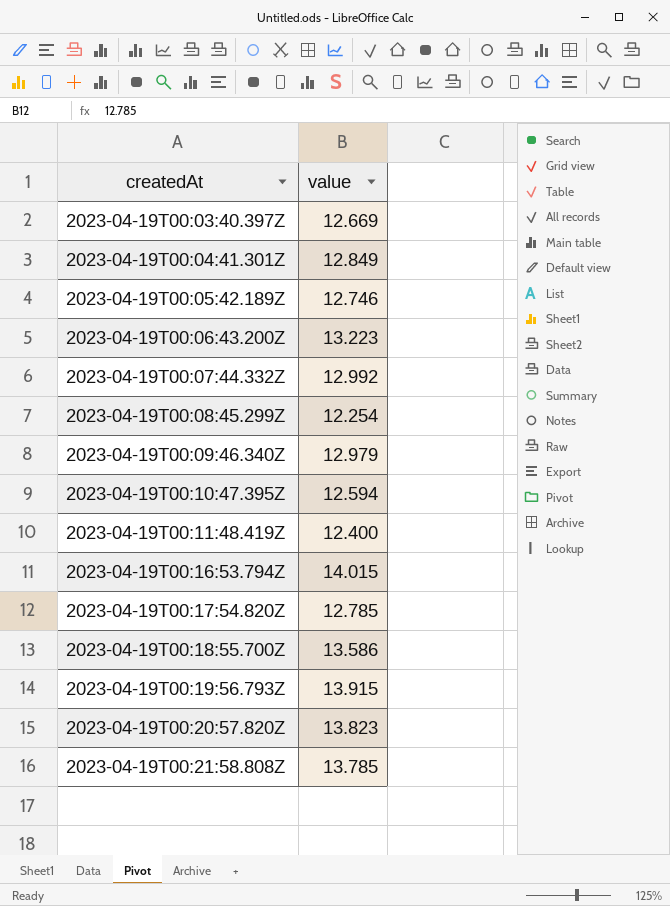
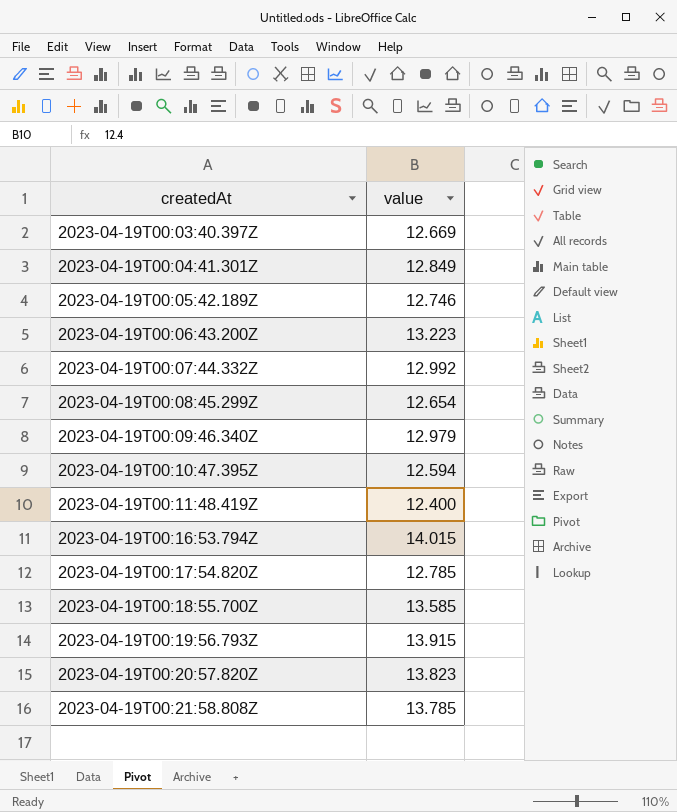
2023-04-19T00:08:45.299Z | value: 12.254 -> 12.654
2023-04-19T00:18:55.700Z | value: 13.586 -> 13.585

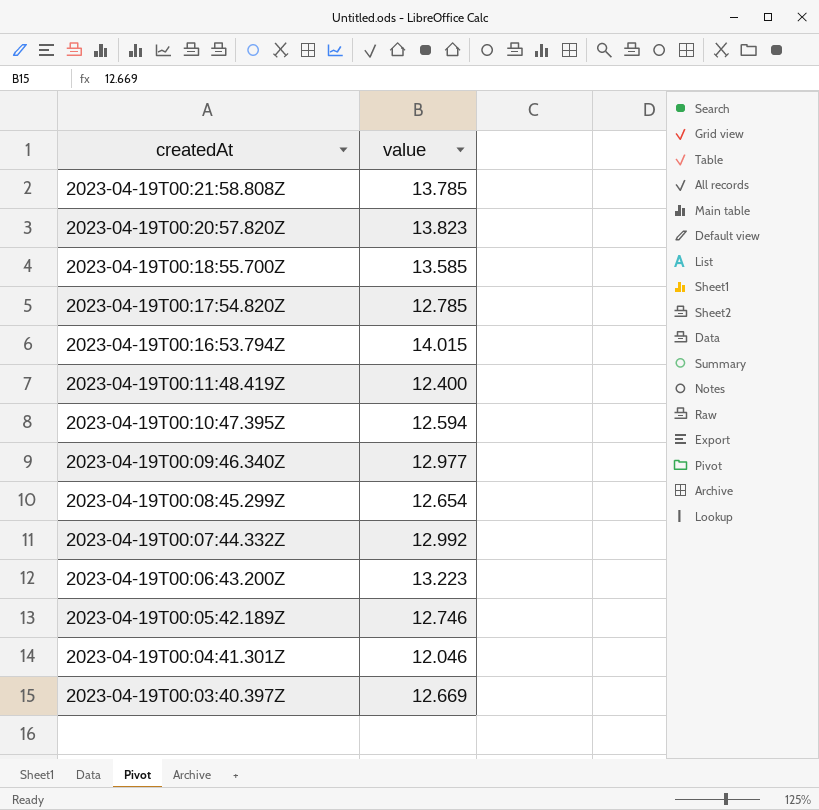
row order: createdAt ascending -> createdAt descending
row 2023-04-19T00:19:56.793Z: 13.915 -> none
2023-04-19T00:09:46.340Z | value: 12.979 -> 12.977
2023-04-19T00:04:41.301Z | value: 12.849 -> 12.046

